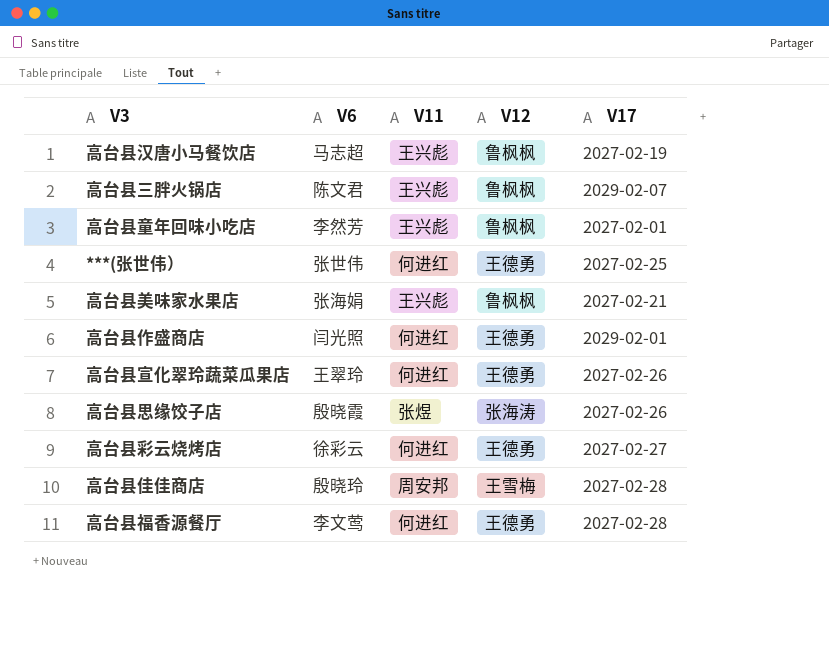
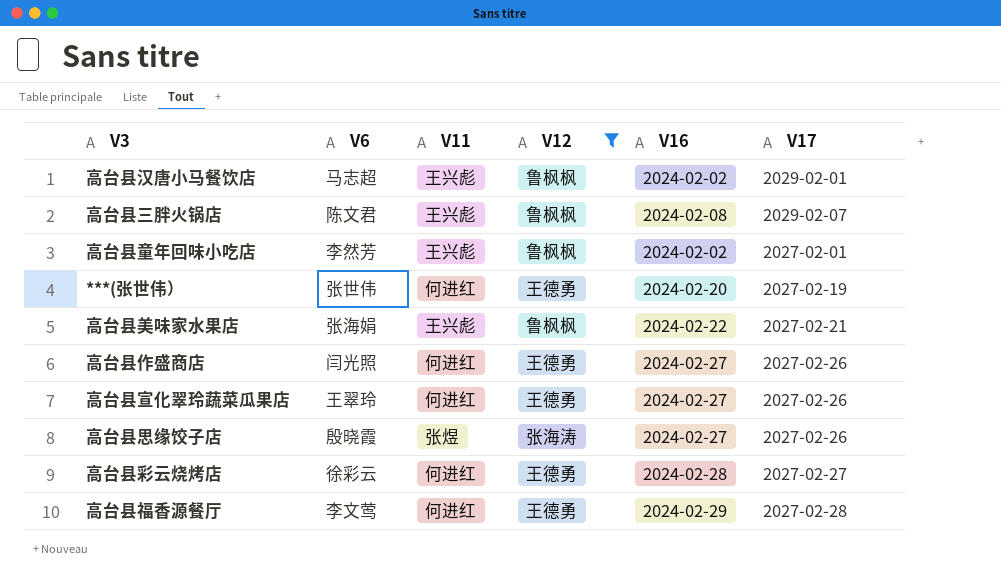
filter: none -> V12 != 王雪梅
column V16 | position: none -> 5
高台县汉唐小马餐饮店 | V17: 2027-02-19 -> 2029-02-01
***(张世伟） | V17: 2027-02-25 -> 2027-02-19
高台县作盛商店 | V17: 2029-02-01 -> 2027-02-26

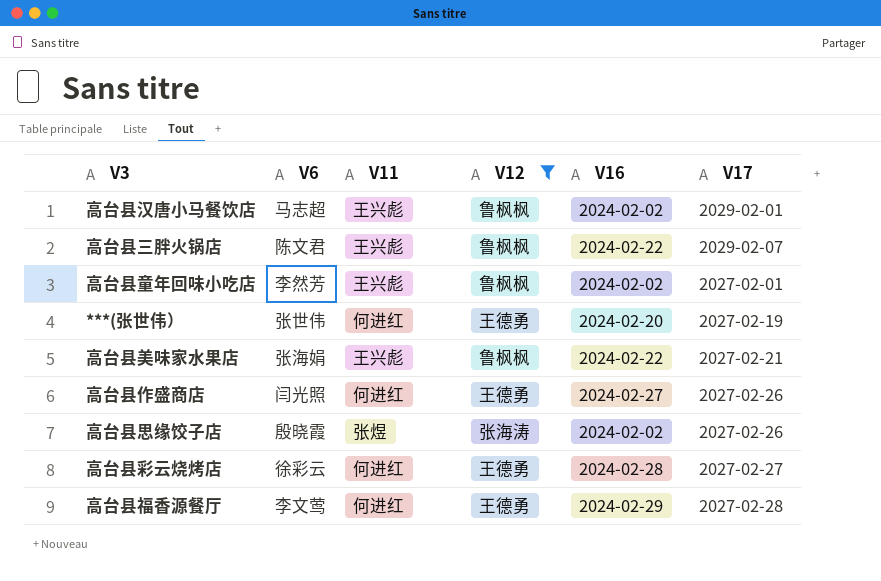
row 高台县宣化翠玲蔬菜瓜果店: 王翠玲 | 何进红 | 王德勇 | 2024-02-27 | 2027-02-26 -> none
高台县三胖火锅店 | V16: 2024-02-08 -> 2024-02-22
高台县思缘饺子店 | V16: 2024-02-27 -> 2024-02-02

